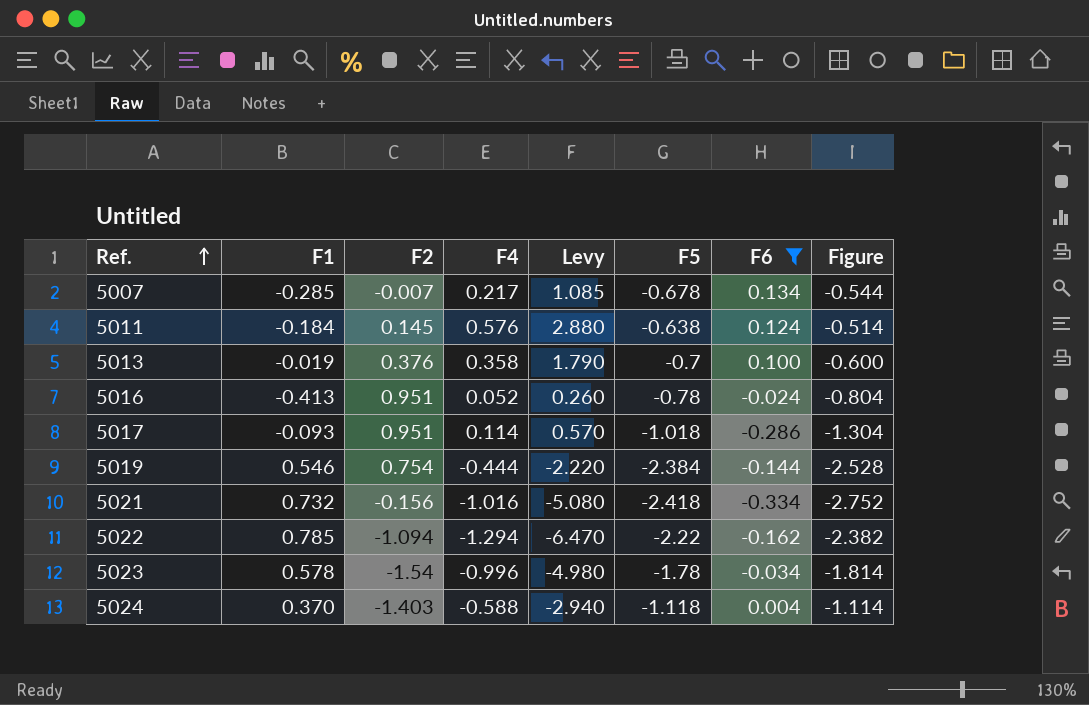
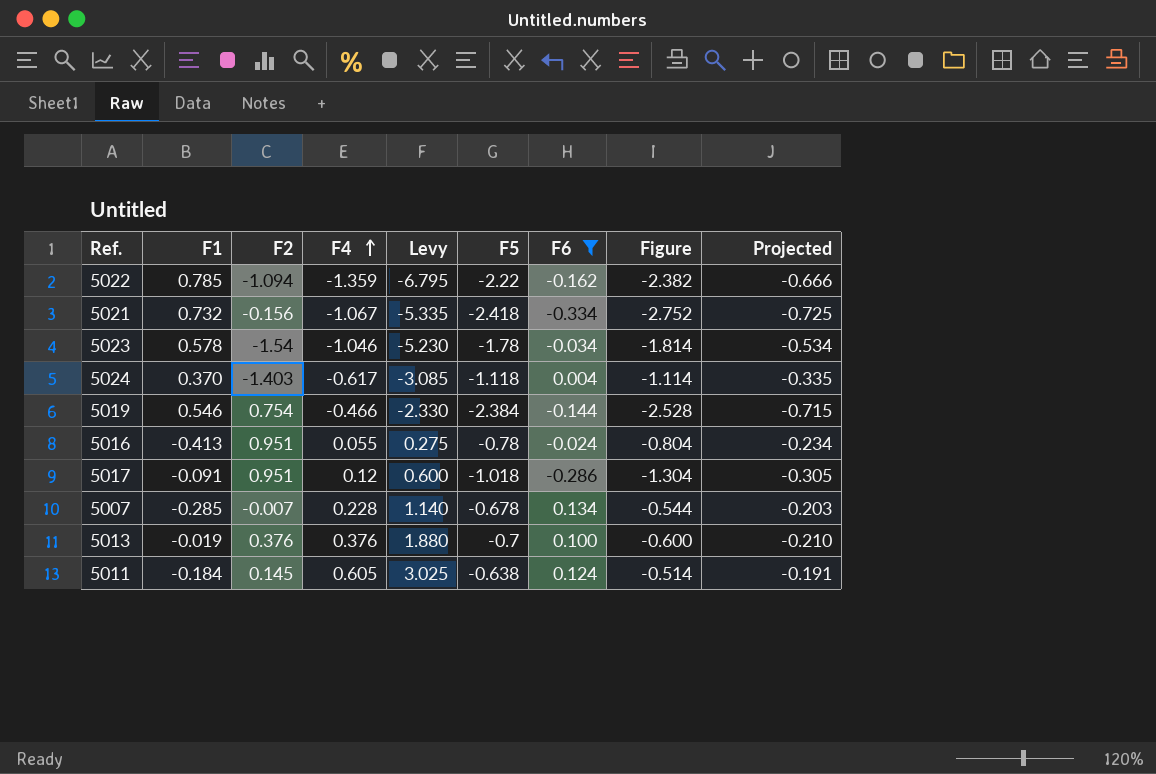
row order: Ref. ascending -> F4 ascending
column Projected | formula: none -> [F5] * 0.3
5022 | F4: -1.294 -> -1.359
5022 | Levy: -6.470 -> -6.795
5021 | F4: -1.016 -> -1.067
5021 | Levy: -5.080 -> -5.335
5023 | F4: -0.996 -> -1.046
5023 | Levy: -4.980 -> -5.230
5024 | F4: -0.588 -> -0.617
5024 | Levy: -2.940 -> -3.085
5019 | F4: -0.444 -> -0.466
5019 | Levy: -2.220 -> -2.330
5016 | F4: 0.052 -> 0.055
5016 | Levy: 0.260 -> 0.275
5017 | F1: -0.093 -> -0.091
5017 | F4: 0.114 -> 0.12
5017 | Levy: 0.570 -> 0.600
5007 | F4: 0.217 -> 0.228
5007 | Levy: 1.085 -> 1.140
5013 | F4: 0.358 -> 0.376
5013 | Levy: 1.790 -> 1.880
5011 | F4: 0.576 -> 0.605
5011 | Levy: 2.880 -> 3.025

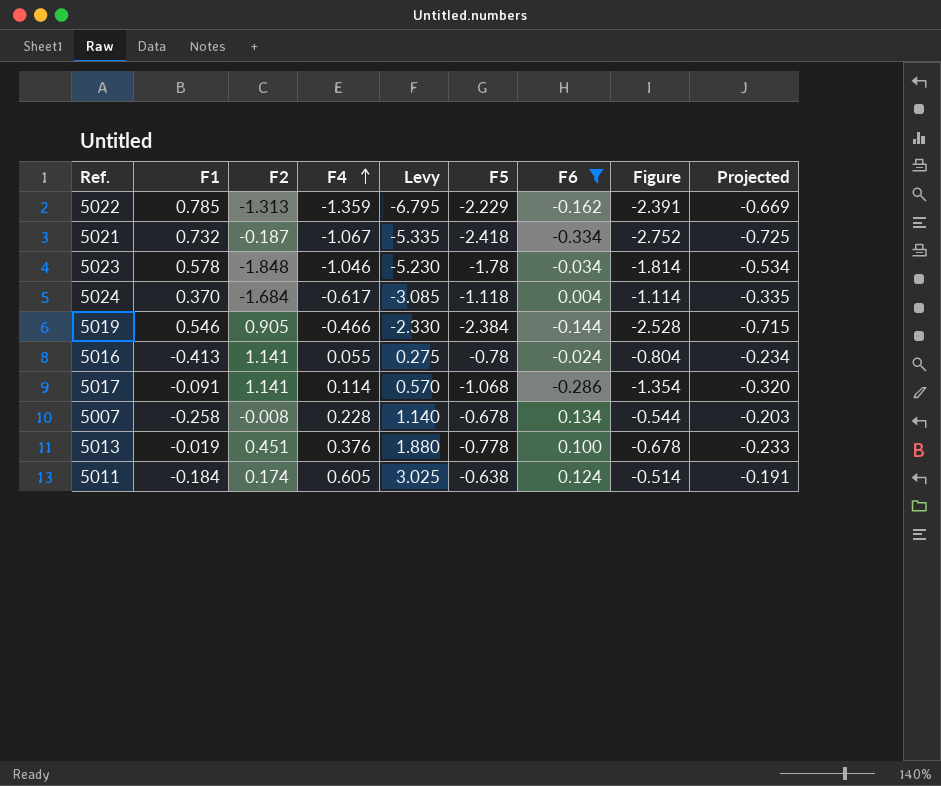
5022 | F2: -1.094 -> -1.313
5022 | F5: -2.22 -> -2.229
5022 | Figure: -2.382 -> -2.391
5022 | Projected: -0.666 -> -0.669
5021 | F2: -0.156 -> -0.187
5023 | F2: -1.54 -> -1.848
5024 | F2: -1.403 -> -1.684
5019 | F2: 0.754 -> 0.905
5016 | F2: 0.951 -> 1.141
5017 | F2: 0.951 -> 1.141
5017 | F4: 0.12 -> 0.114
5017 | Levy: 0.600 -> 0.570
5017 | F5: -1.018 -> -1.068
5017 | Figure: -1.304 -> -1.354
5017 | Projected: -0.305 -> -0.320
5007 | F1: -0.285 -> -0.258
5007 | F2: -0.007 -> -0.008
5013 | F2: 0.376 -> 0.451
5013 | F5: -0.7 -> -0.778
5013 | Figure: -0.600 -> -0.678
5013 | Projected: -0.210 -> -0.233
5011 | F2: 0.145 -> 0.174

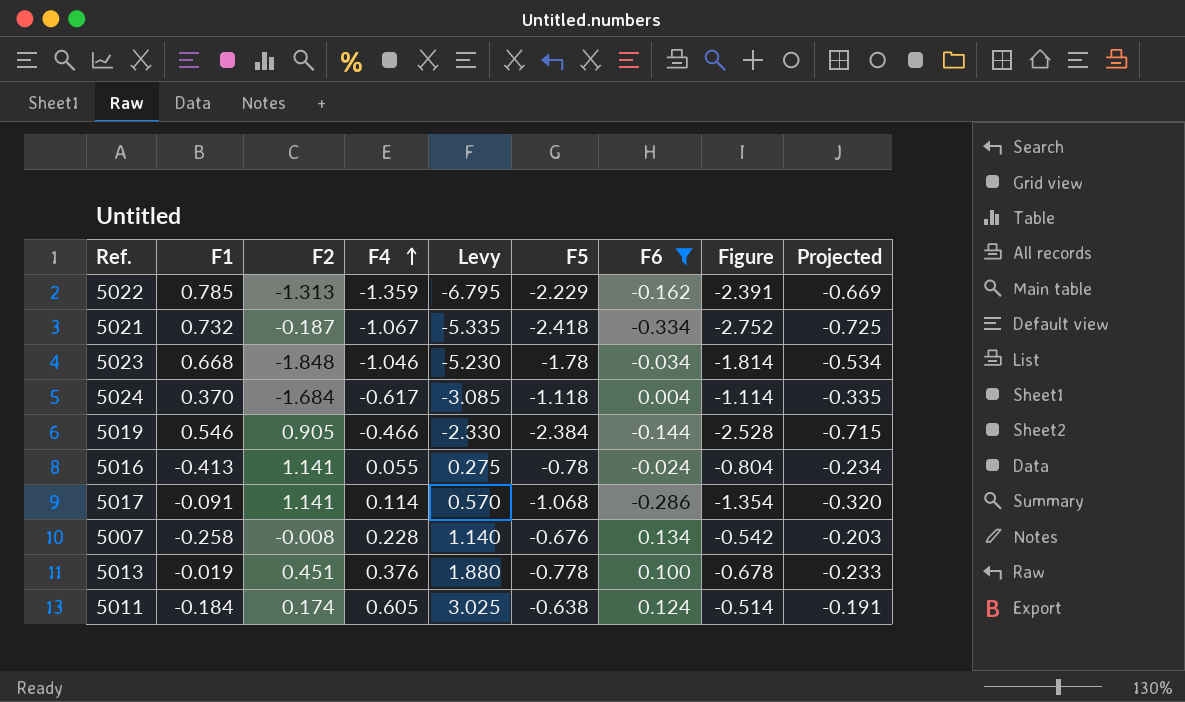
5023 | F1: 0.578 -> 0.668
5007 | F5: -0.678 -> -0.676
5007 | Figure: -0.544 -> -0.542

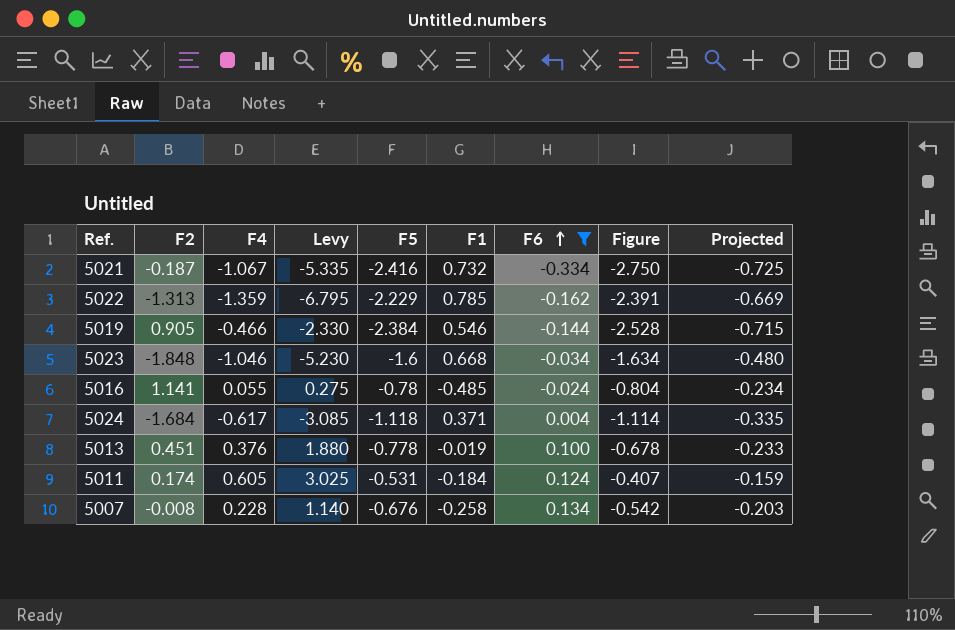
row order: F4 ascending -> F6 ascending
column F1 | position: 2 -> 6
row 5017: -0.091 | 1.141 | 0.114 | 0.570 | -1.068 | -0.286 | -1.354 | -0.320 -> none
5021 | F5: -2.418 -> -2.416
5021 | Figure: -2.752 -> -2.750
5023 | F5: -1.78 -> -1.6
5023 | Figure: -1.814 -> -1.634
5023 | Projected: -0.534 -> -0.480
5016 | F1: -0.413 -> -0.485
5024 | F1: 0.370 -> 0.371
5011 | F5: -0.638 -> -0.531
5011 | Figure: -0.514 -> -0.407
5011 | Projected: -0.191 -> -0.159

